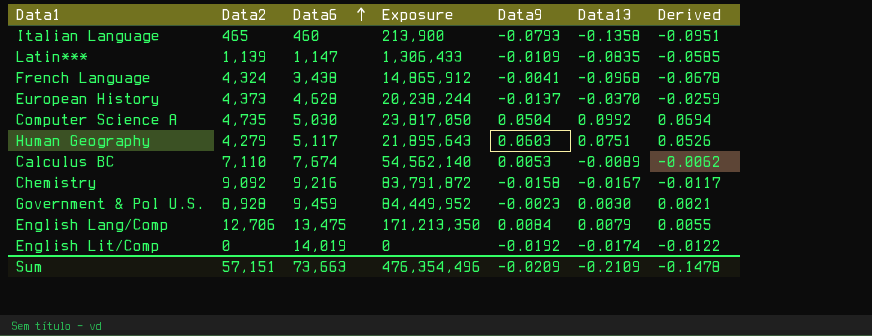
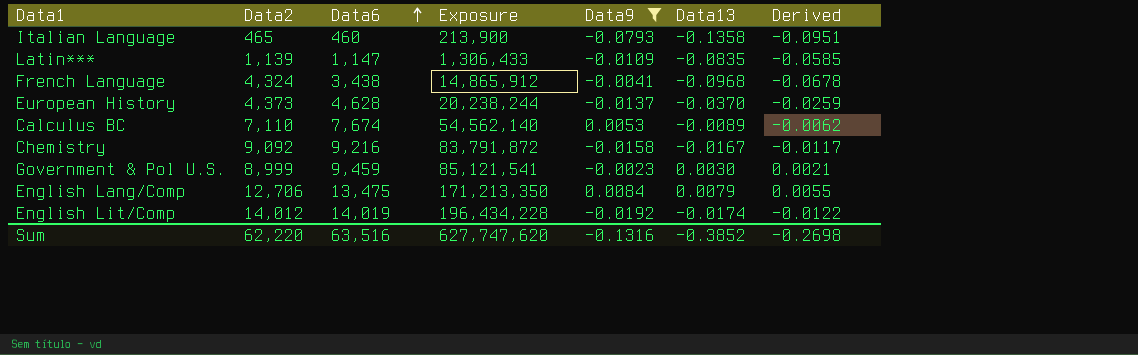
filter: none -> Data9 <= 0.0084
Government & Pol U.S. | Data2: 8,928 -> 8,999
Government & Pol U.S. | Exposure: 84,449,952 -> 85,121,541
English Lit/Comp | Data2: 0 -> 14,012
English Lit/Comp | Exposure: 0 -> 196,434,228
Sum | Data2: 57,151 -> 62,220
Sum | Data6: 73,663 -> 63,516
Sum | Exposure: 476,354,496 -> 627,747,620
Sum | Data9: -0.0209 -> -0.1316
Sum | Data13: -0.2109 -> -0.3852
Sum | Derived: -0.1478 -> -0.2698

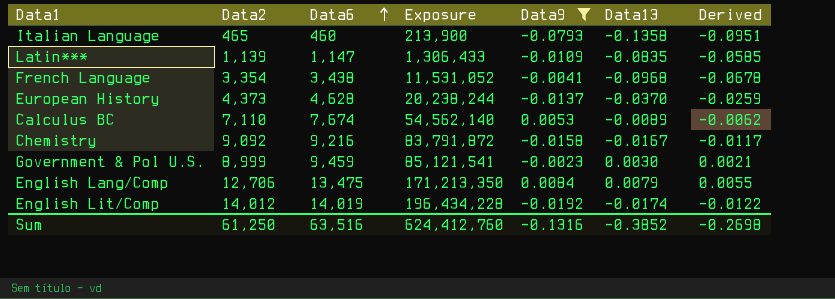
French Language | Data2: 4,324 -> 3,354
French Language | Exposure: 14,865,912 -> 11,531,052
Sum | Data2: 62,220 -> 61,250
Sum | Exposure: 627,747,620 -> 624,412,760

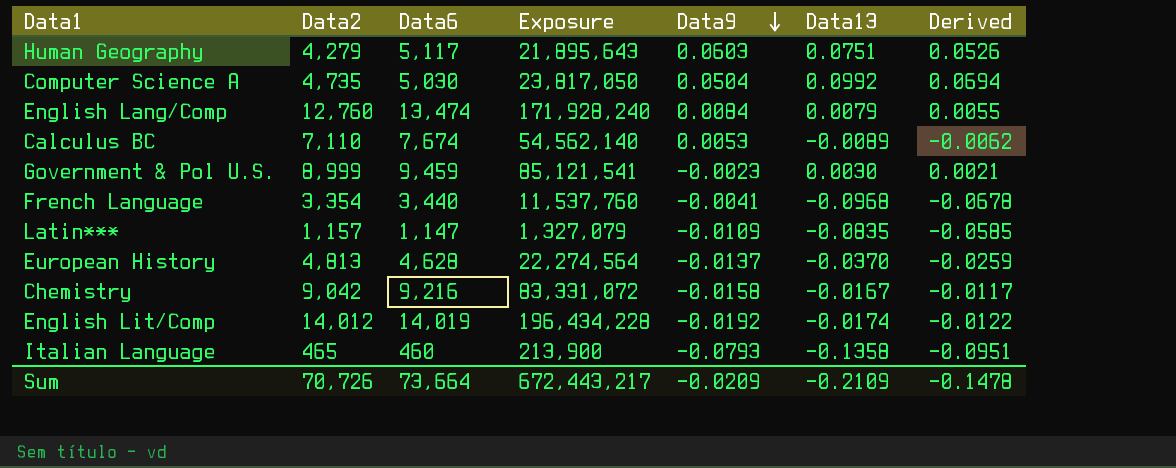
filter: Data9 <= 0.0084 -> none
row order: Data6 ascending -> Data9 descending
English Lang/Comp | Data2: 12,706 -> 12,760
English Lang/Comp | Data6: 13,475 -> 13,474
English Lang/Comp | Exposure: 171,213,350 -> 171,928,240
French Language | Data6: 3,438 -> 3,440
French Language | Exposure: 11,531,052 -> 11,537,760
Latin*** | Data2: 1,139 -> 1,157
Latin*** | Exposure: 1,306,433 -> 1,327,079
European History | Data2: 4,373 -> 4,813
European History | Exposure: 20,238,244 -> 22,274,564
Chemistry | Data2: 9,092 -> 9,042
Chemistry | Exposure: 83,791,872 -> 83,331,072
Sum | Data2: 61,250 -> 70,726
Sum | Data6: 63,516 -> 73,664
Sum | Exposure: 624,412,760 -> 672,443,217
Sum | Data9: -0.1316 -> -0.0209
Sum | Data13: -0.3852 -> -0.2109
Sum | Derived: -0.2698 -> -0.1478

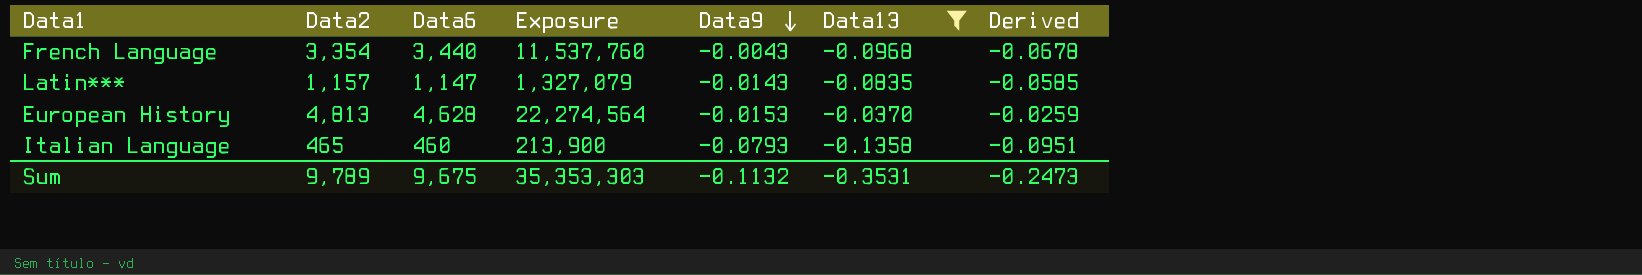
filter: none -> Data13 <= -0.0370
French Language | Data9: -0.0041 -> -0.0043
Latin*** | Data9: -0.0109 -> -0.0143
European History | Data9: -0.0137 -> -0.0153
Sum | Data2: 70,726 -> 9,789
Sum | Data6: 73,664 -> 9,675
Sum | Exposure: 672,443,217 -> 35,353,303
Sum | Data9: -0.0209 -> -0.1132
Sum | Data13: -0.2109 -> -0.3531
Sum | Derived: -0.1478 -> -0.2473

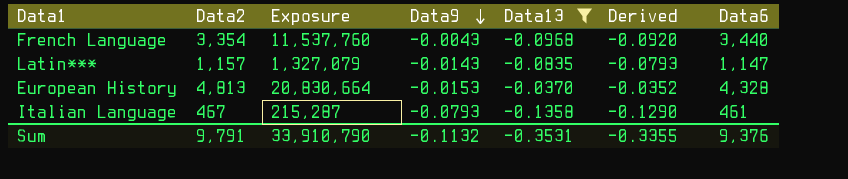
column Derived | formula: [Data13] * 0.7 -> [Data13] * 0.95
column Data6 | position: 3 -> 7
European History | Exposure: 22,274,564 -> 20,830,664
European History | Data6: 4,628 -> 4,328
Italian Language | Data2: 465 -> 467
Italian Language | Exposure: 213,900 -> 215,287
Italian Language | Data6: 460 -> 461
Sum | Data2: 9,789 -> 9,791
Sum | Exposure: 35,353,303 -> 33,910,790
Sum | Derived: -0.2473 -> -0.3355
Sum | Data6: 9,675 -> 9,376

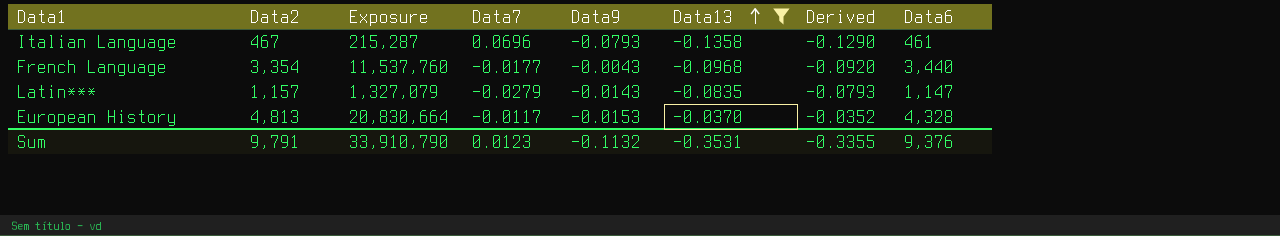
row order: Data9 descending -> Data13 ascending
column Data7 | position: none -> 4

